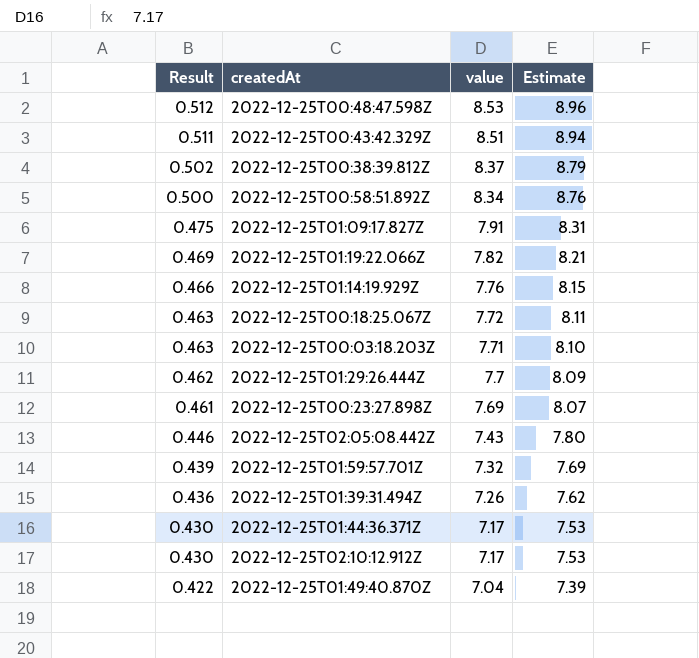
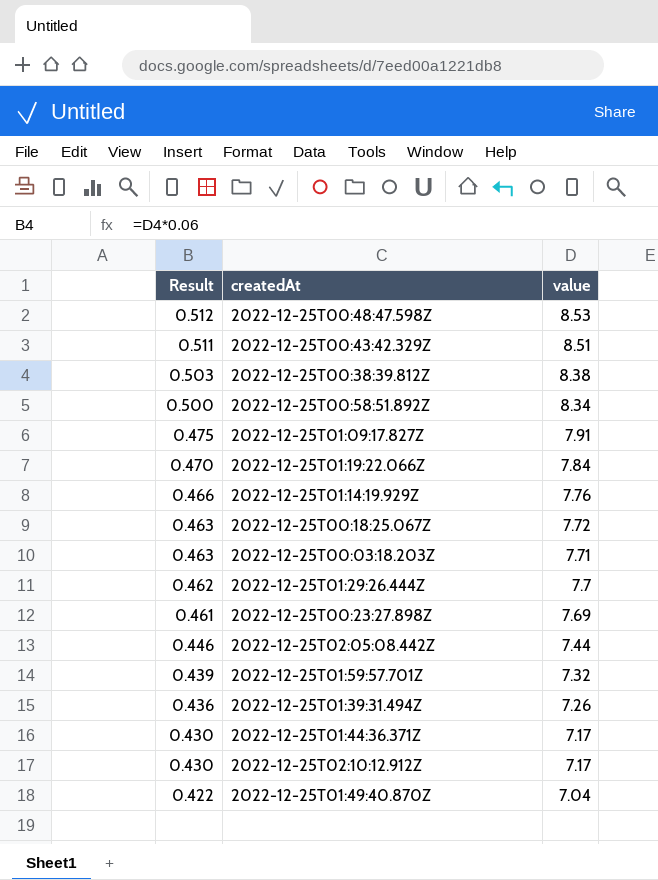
column Estimate | formula: [value] * 1.05 -> none
2022-12-25T00:38:39.812Z | Result: 0.502 -> 0.503
2022-12-25T00:38:39.812Z | value: 8.37 -> 8.38
2022-12-25T01:19:22.066Z | Result: 0.469 -> 0.470
2022-12-25T01:19:22.066Z | value: 7.82 -> 7.84
2022-12-25T02:05:08.442Z | value: 7.43 -> 7.44

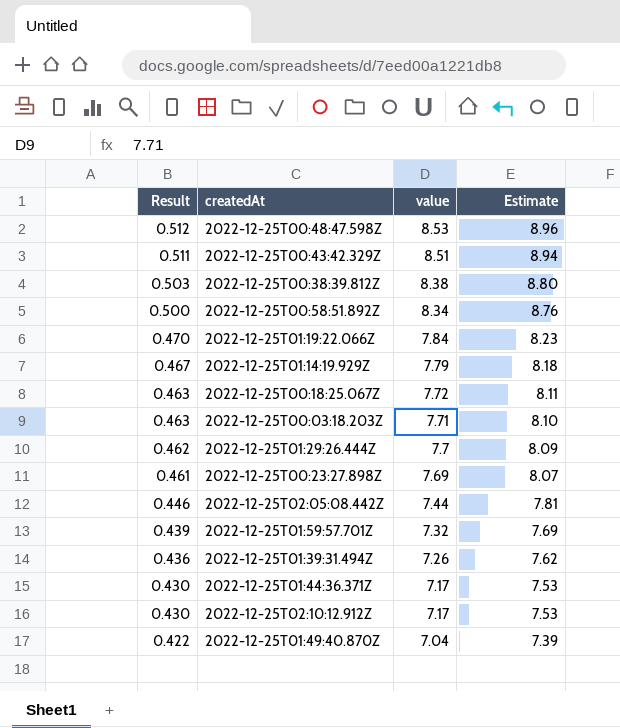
column Estimate | formula: none -> [value] * 1.05
row 2022-12-25T01:09:17.827Z: 0.475 | 7.91 -> none
2022-12-25T01:14:19.929Z | Result: 0.466 -> 0.467
2022-12-25T01:14:19.929Z | value: 7.76 -> 7.79

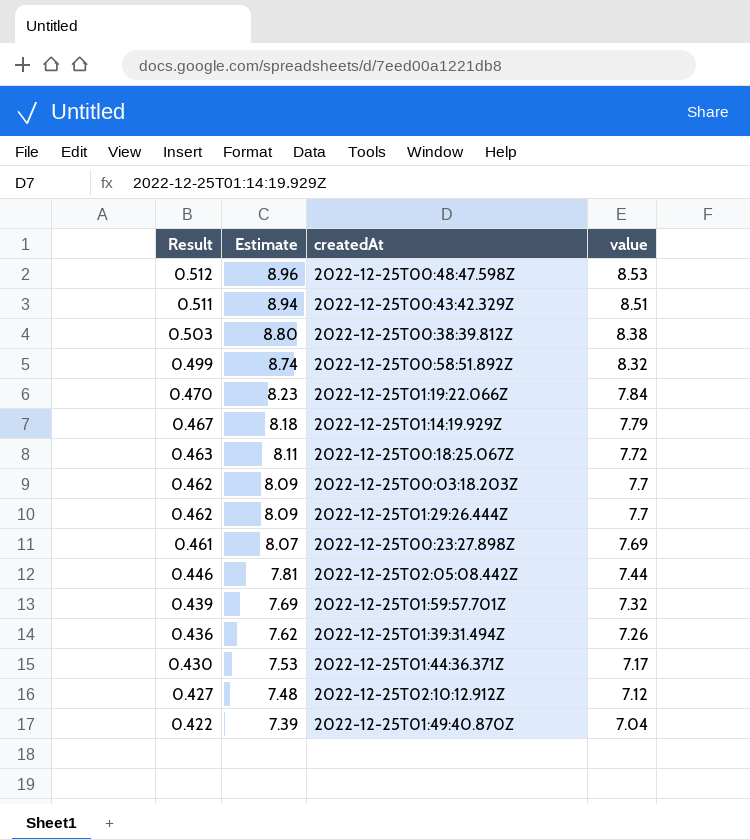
column Estimate | position: 4 -> 2
2022-12-25T00:58:51.892Z | Result: 0.500 -> 0.499
2022-12-25T00:58:51.892Z | Estimate: 8.76 -> 8.74
2022-12-25T00:58:51.892Z | value: 8.34 -> 8.32
2022-12-25T00:03:18.203Z | Result: 0.463 -> 0.462
2022-12-25T00:03:18.203Z | Estimate: 8.10 -> 8.09
2022-12-25T00:03:18.203Z | value: 7.71 -> 7.7
2022-12-25T02:10:12.912Z | Result: 0.430 -> 0.427
2022-12-25T02:10:12.912Z | Estimate: 7.53 -> 7.48
2022-12-25T02:10:12.912Z | value: 7.17 -> 7.12

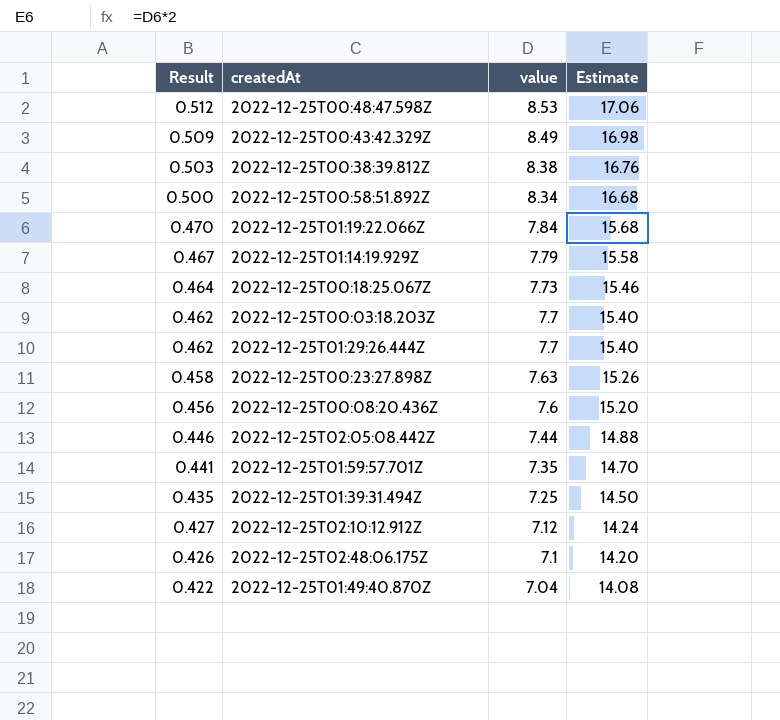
column Estimate | formula: [value] * 1.05 -> [value] * 2
column Estimate | position: 2 -> 4
row 2022-12-25T01:44:36.371Z: 0.430 | 7.53 | 7.17 -> none
2022-12-25T00:43:42.329Z | Result: 0.511 -> 0.509
2022-12-25T00:43:42.329Z | value: 8.51 -> 8.49
2022-12-25T00:58:51.892Z | Result: 0.499 -> 0.500
2022-12-25T00:58:51.892Z | value: 8.32 -> 8.34
2022-12-25T00:18:25.067Z | Result: 0.463 -> 0.464
2022-12-25T00:18:25.067Z | value: 7.72 -> 7.73
2022-12-25T00:23:27.898Z | Result: 0.461 -> 0.458
2022-12-25T00:23:27.898Z | value: 7.69 -> 7.63
row 2022-12-25T00:08:20.436Z: none -> 0.456 | 7.6 | 15.20
2022-12-25T01:59:57.701Z | Result: 0.439 -> 0.441
2022-12-25T01:59:57.701Z | value: 7.32 -> 7.35
2022-12-25T01:39:31.494Z | Result: 0.436 -> 0.435
2022-12-25T01:39:31.494Z | value: 7.26 -> 7.25
row 2022-12-25T02:48:06.175Z: none -> 0.426 | 7.1 | 14.20

